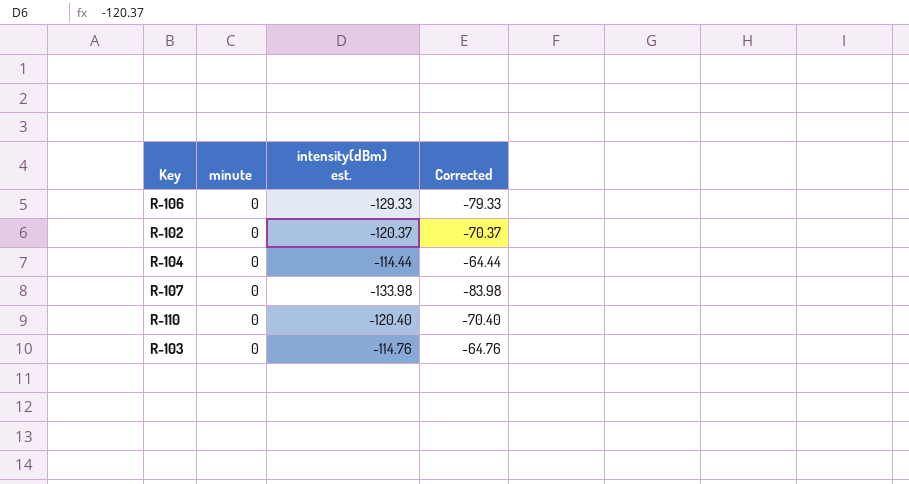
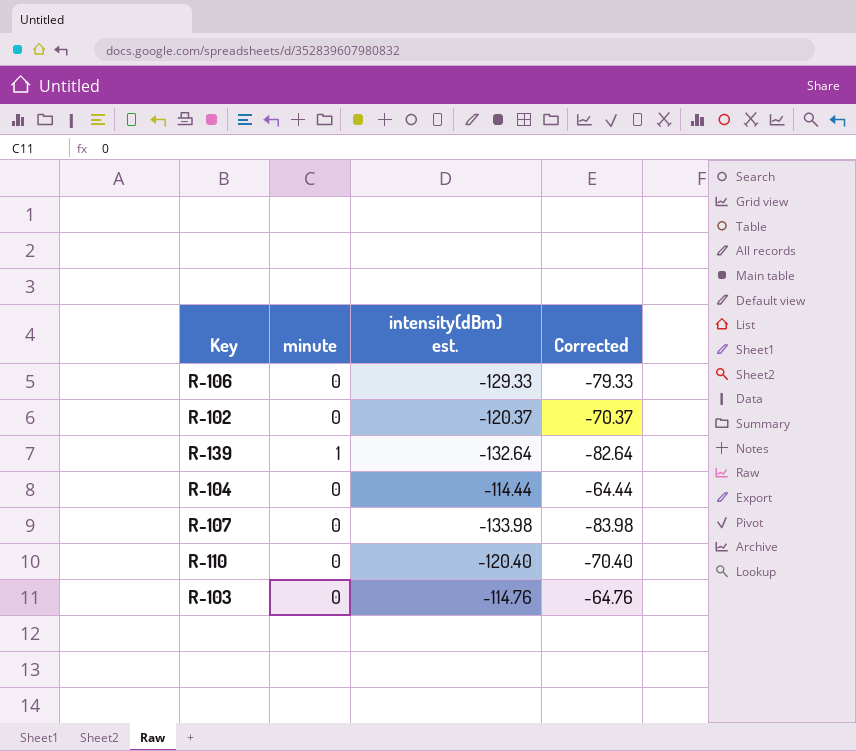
row R-139: none -> 1 | -132.64 | -82.64

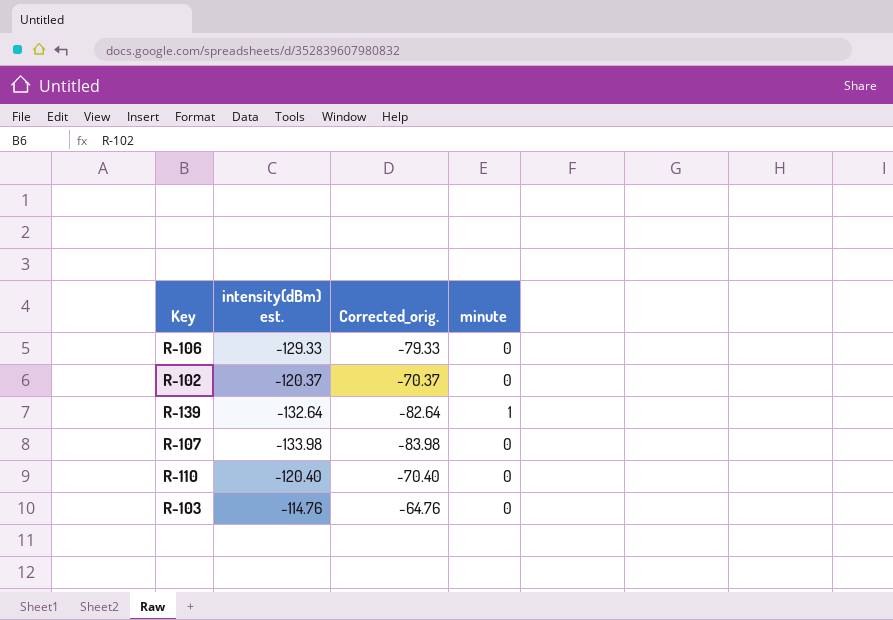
column name: Corrected -> Corrected_orig.
column minute | position: 2 -> 4
row R-104: 0 | -114.44 | -64.44 -> none

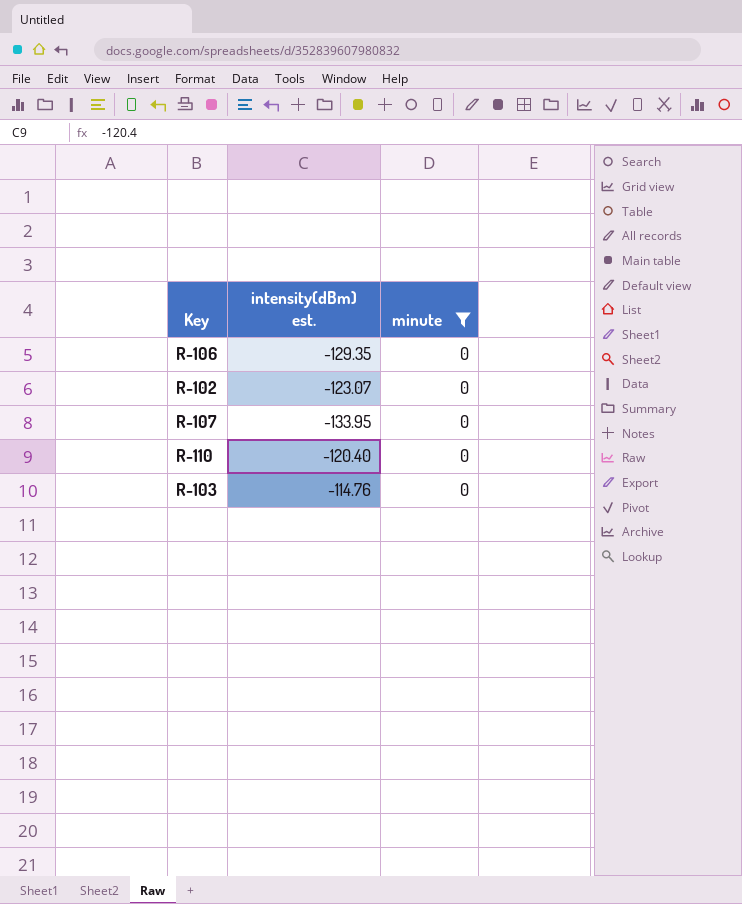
filter: none -> minute = 0
column Corrected_orig. | formula: [intensity(dBm) est.] + 50 -> none
R-106 | intensity(dBm) est.: -129.33 -> -129.35
R-102 | intensity(dBm) est.: -120.37 -> -123.07
R-107 | intensity(dBm) est.: -133.98 -> -133.95

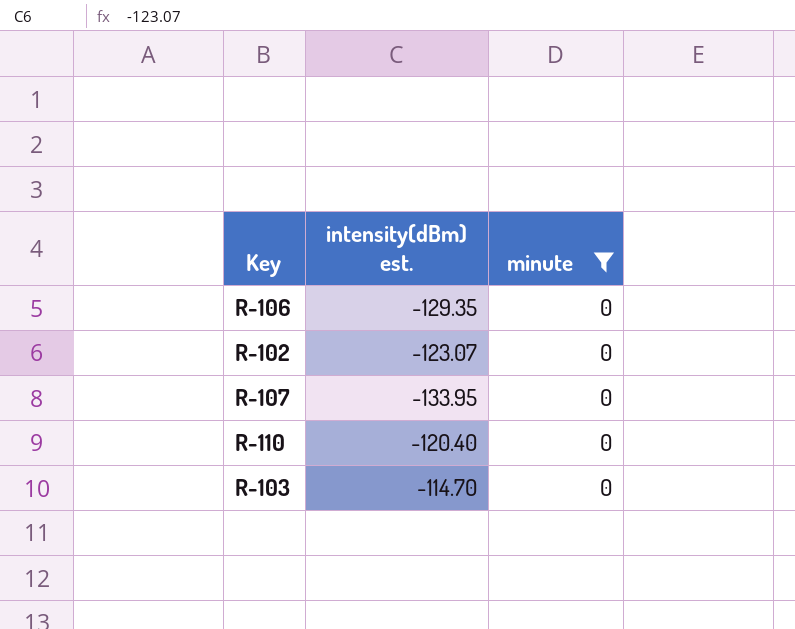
R-103 | intensity(dBm) est.: -114.76 -> -114.70

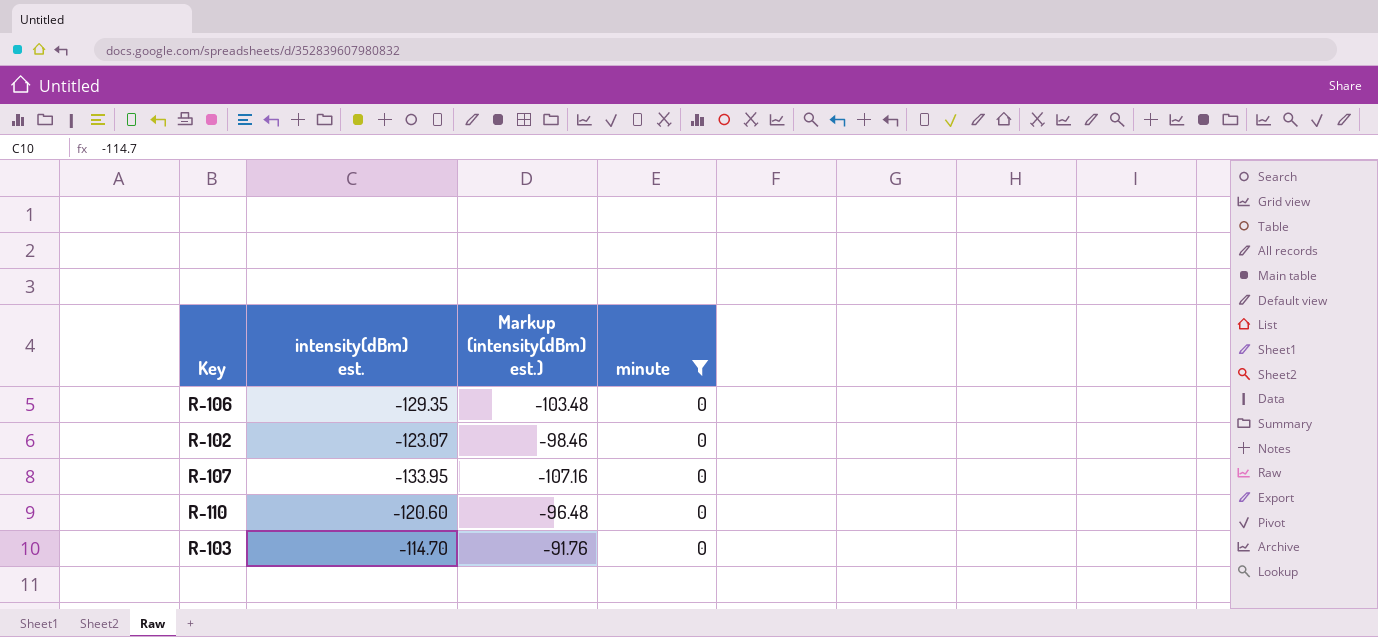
column Markup (intensity(dBm) est.) | formula: none -> [intensity(dBm) est.] * 0.8
R-110 | intensity(dBm) est.: -120.40 -> -120.60

